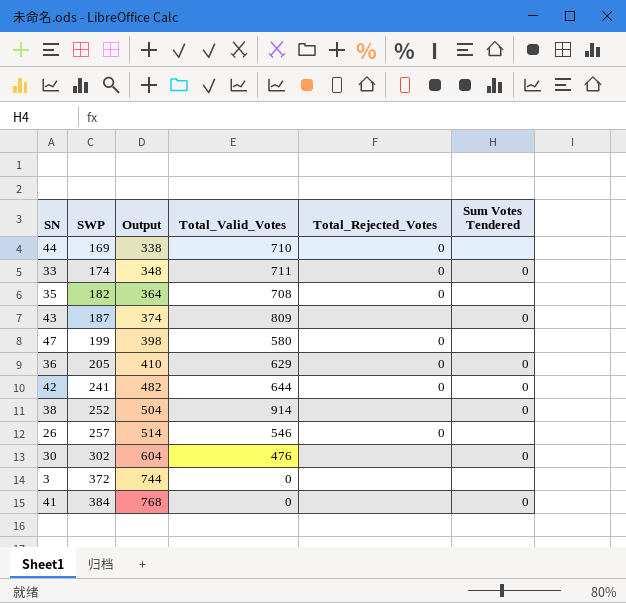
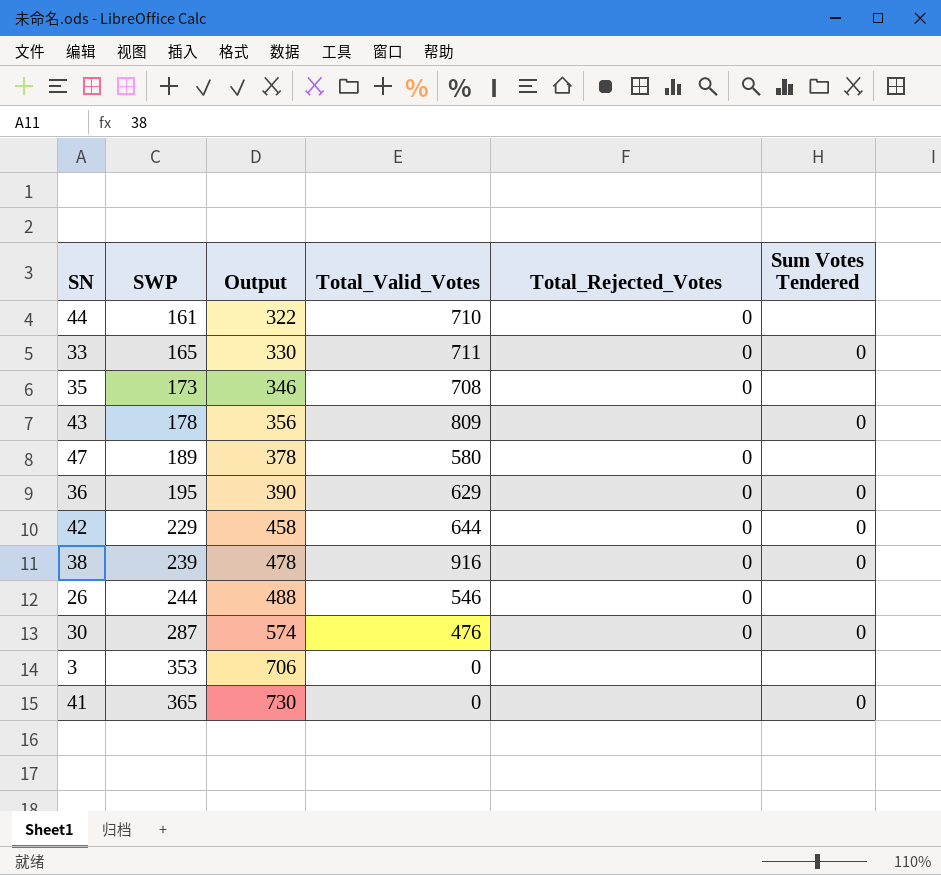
44 | SWP: 169 -> 161
44 | Output: 338 -> 322
33 | SWP: 174 -> 165
33 | Output: 348 -> 330
35 | SWP: 182 -> 173
35 | Output: 364 -> 346
43 | SWP: 187 -> 178
43 | Output: 374 -> 356
47 | SWP: 199 -> 189
47 | Output: 398 -> 378
36 | SWP: 205 -> 195
36 | Output: 410 -> 390
42 | SWP: 241 -> 229
42 | Output: 482 -> 458
38 | SWP: 252 -> 239
38 | Output: 504 -> 478
38 | Total_Valid_Votes: 914 -> 916
38 | Total_Rejected_Votes: none -> 0
26 | SWP: 257 -> 244
26 | Output: 514 -> 488
30 | SWP: 302 -> 287
30 | Output: 604 -> 574
30 | Total_Rejected_Votes: none -> 0
3 | SWP: 372 -> 353
3 | Output: 744 -> 706
41 | SWP: 384 -> 365
41 | Output: 768 -> 730

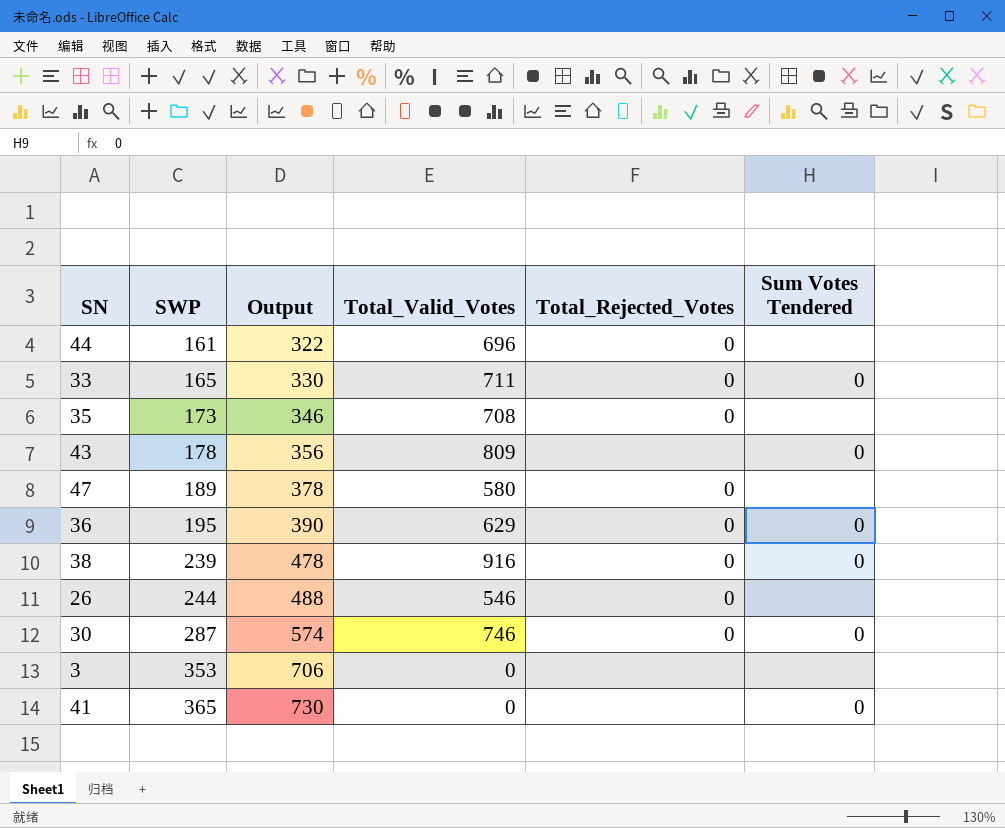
row 42: 229 | 458 | 644 | 0 | 0 -> none
44 | Total_Valid_Votes: 710 -> 696
30 | Total_Valid_Votes: 476 -> 746

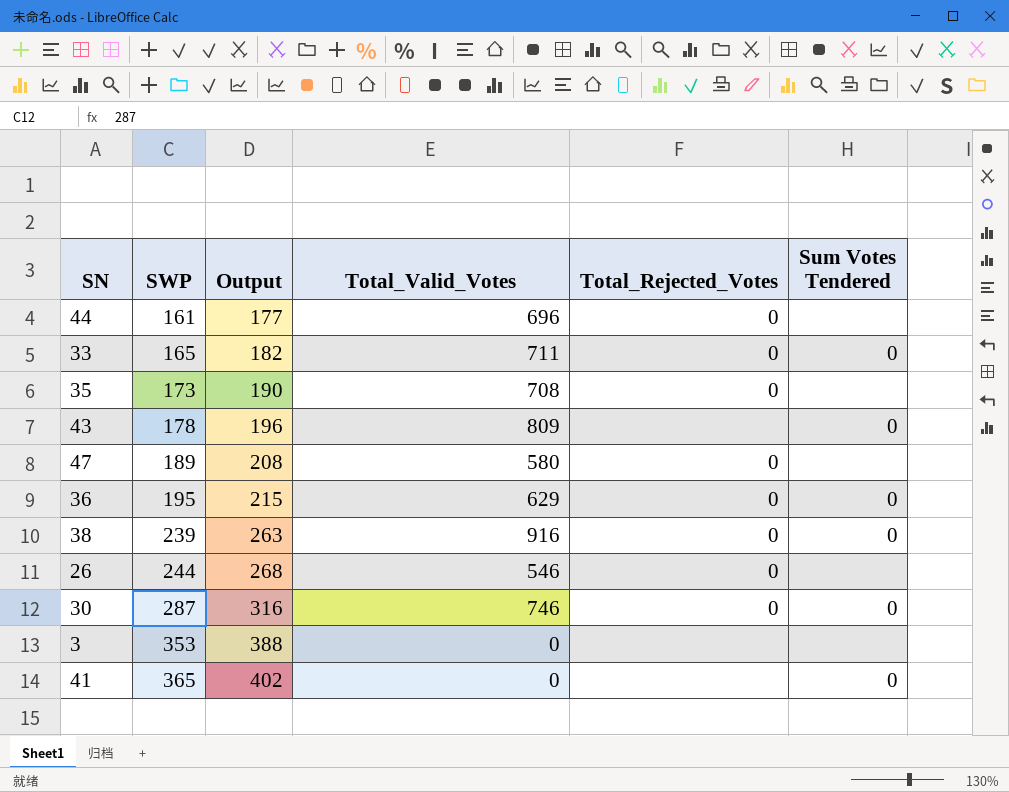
column Output | formula: [SWP] * 2 -> [SWP] * 1.1

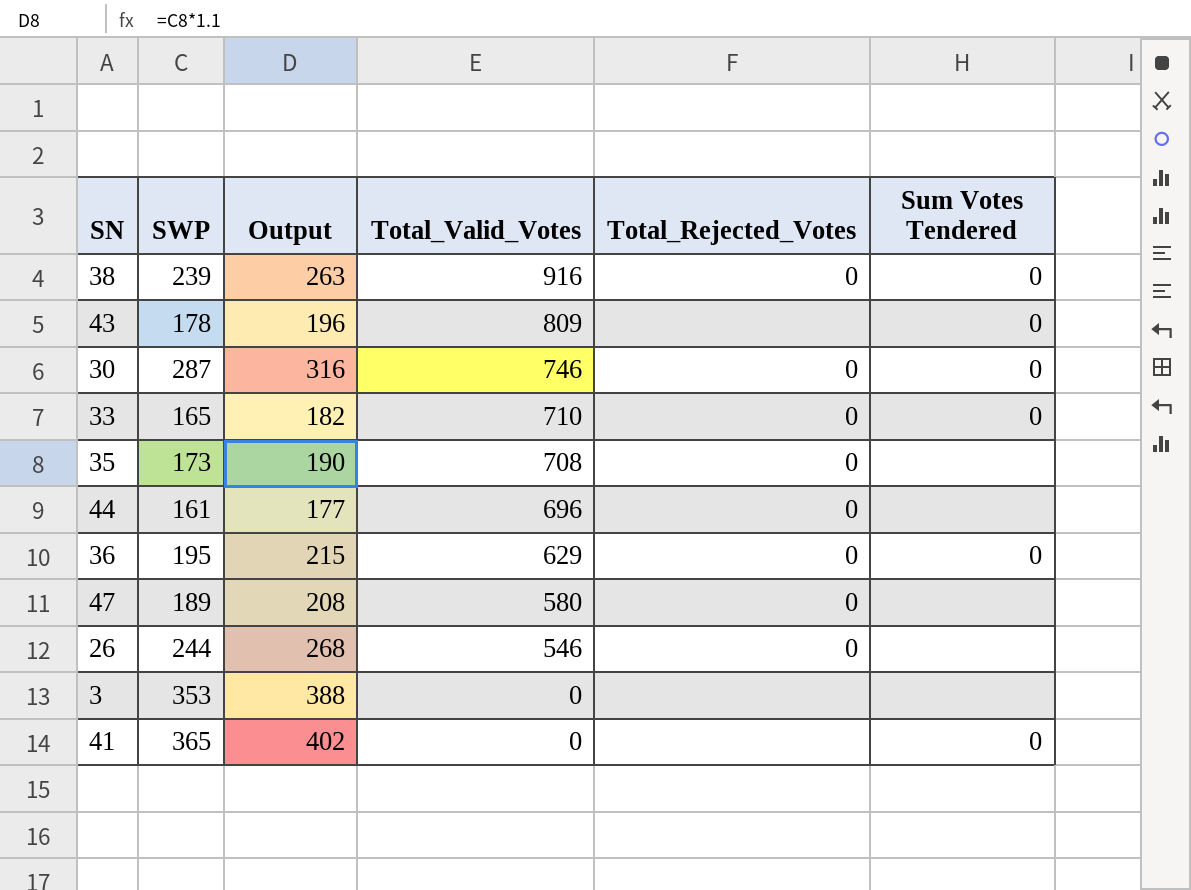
row order: SWP ascending -> Total_Valid_Votes descending
33 | Total_Valid_Votes: 711 -> 710

